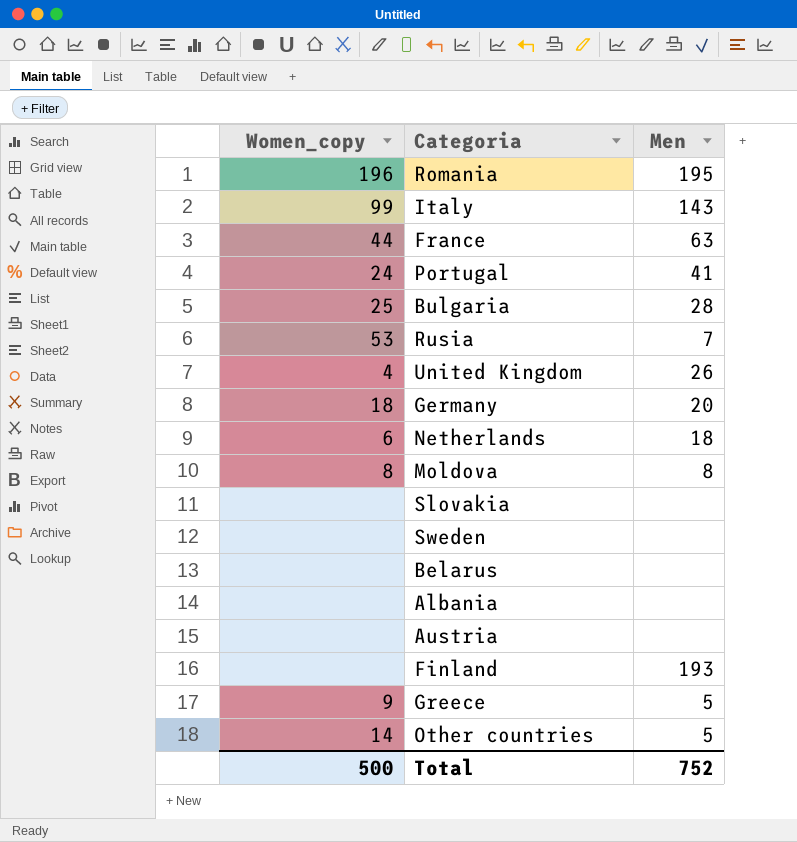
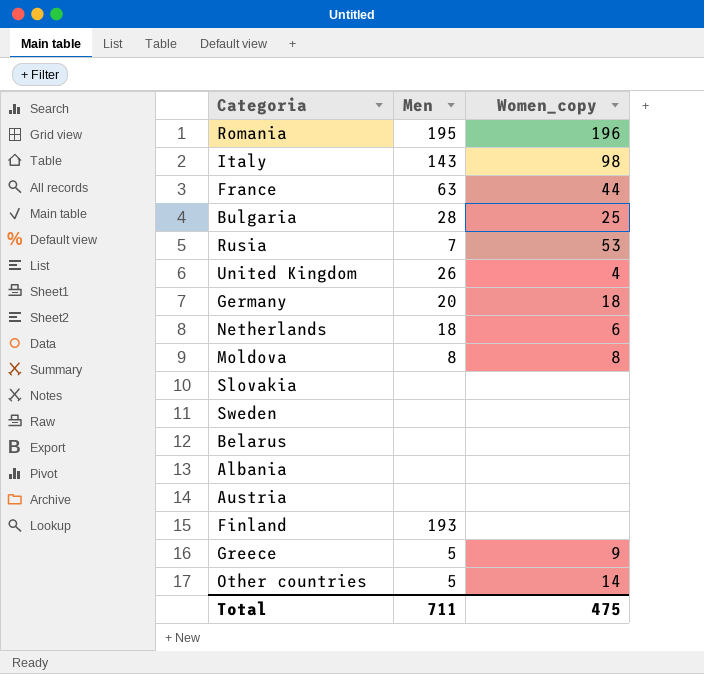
column Women_copy | position: 1 -> 3
row Portugal: 24 | 41 -> none
Italy | Women_copy: 99 -> 98
Total | Men: 752 -> 711
Total | Women_copy: 500 -> 475

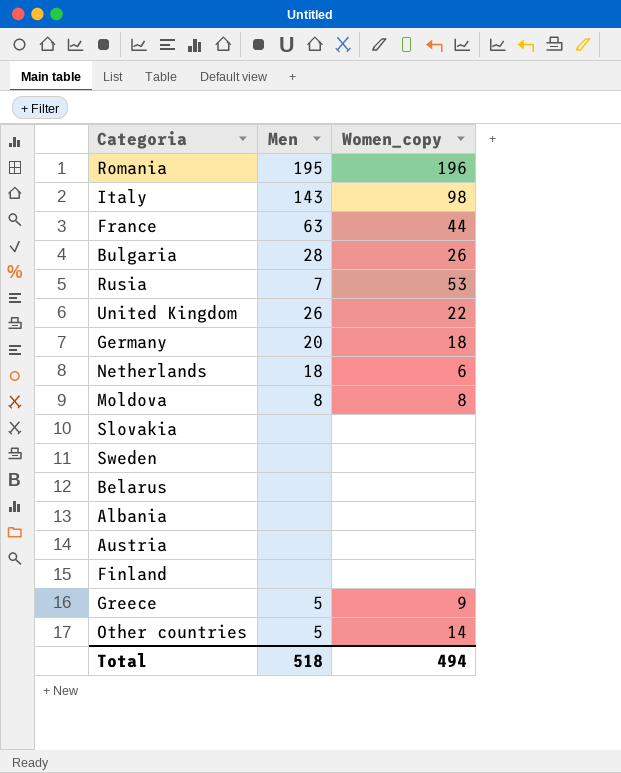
Bulgaria | Women_copy: 25 -> 26
United Kingdom | Women_copy: 4 -> 22
Finland | Men: 193 -> none
Total | Men: 711 -> 518
Total | Women_copy: 475 -> 494

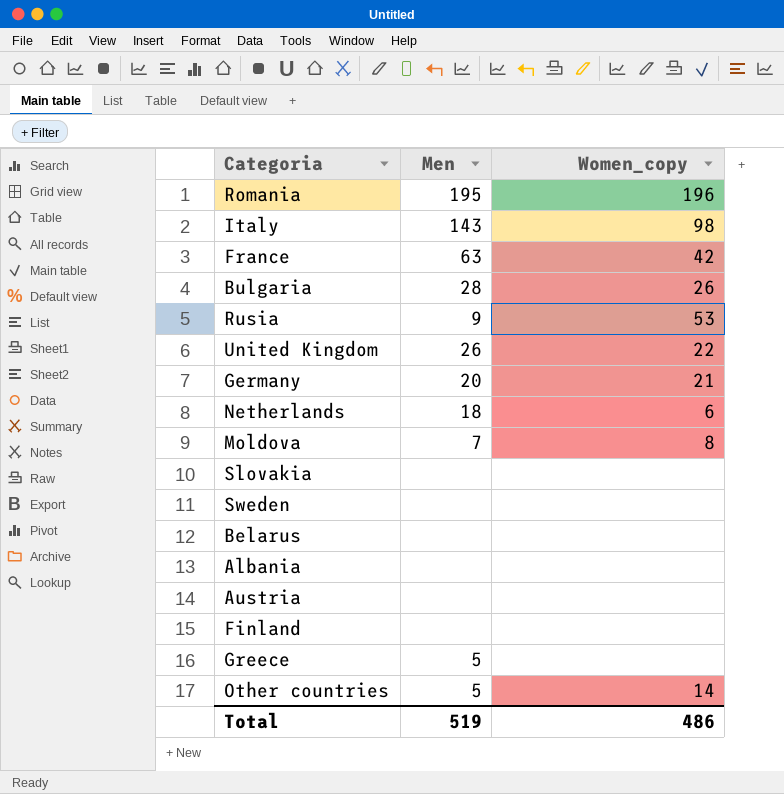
France | Women_copy: 44 -> 42
Rusia | Men: 7 -> 9
Germany | Women_copy: 18 -> 21
Moldova | Men: 8 -> 7
Greece | Women_copy: 9 -> none
Total | Men: 518 -> 519
Total | Women_copy: 494 -> 486

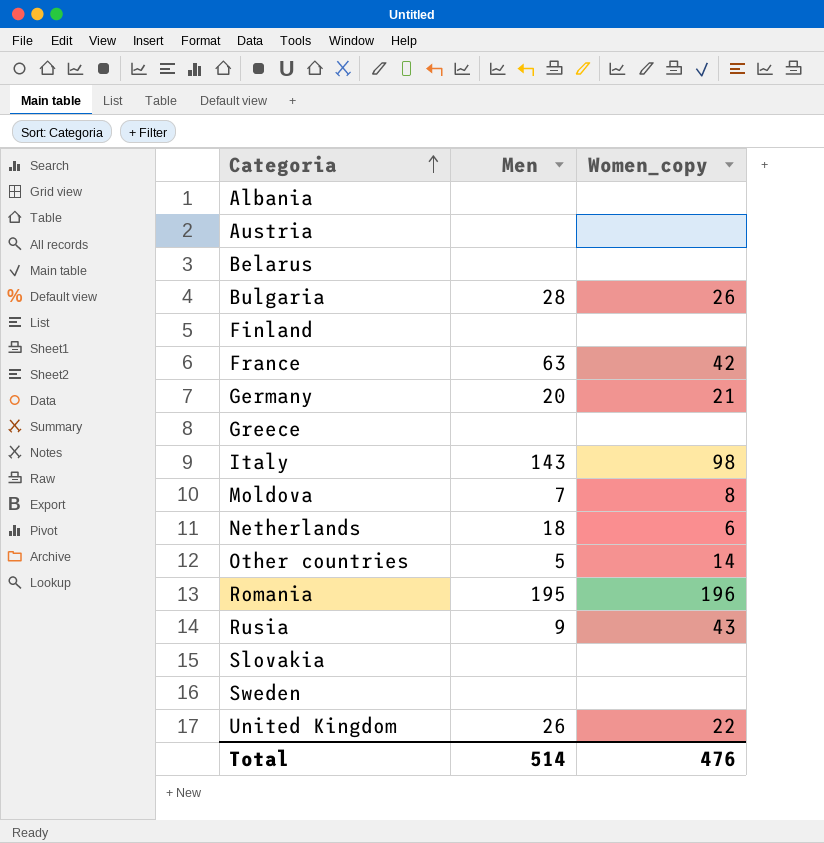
row order: none -> Categoria ascending
Greece | Men: 5 -> none
Rusia | Women_copy: 53 -> 43
Total | Men: 519 -> 514
Total | Women_copy: 486 -> 476

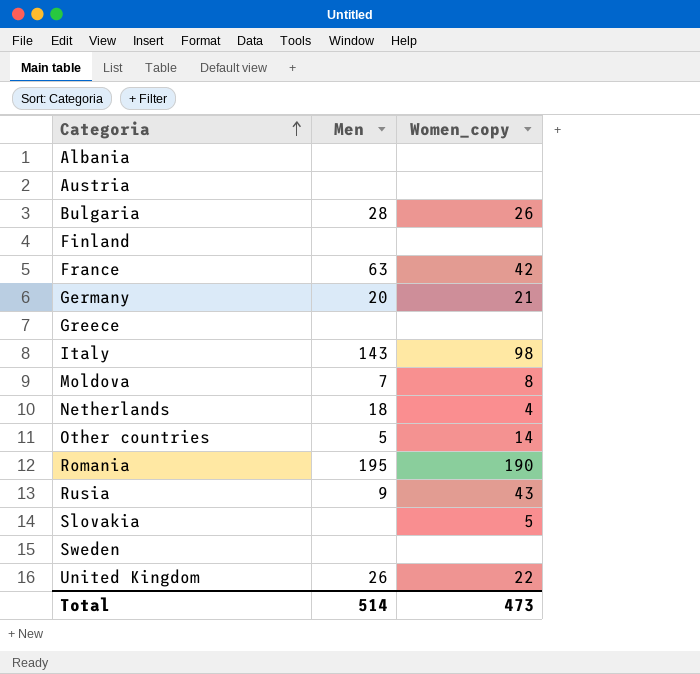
row Belarus: none | none -> none
Netherlands | Women_copy: 6 -> 4
Romania | Women_copy: 196 -> 190
Slovakia | Women_copy: none -> 5
Total | Women_copy: 476 -> 473

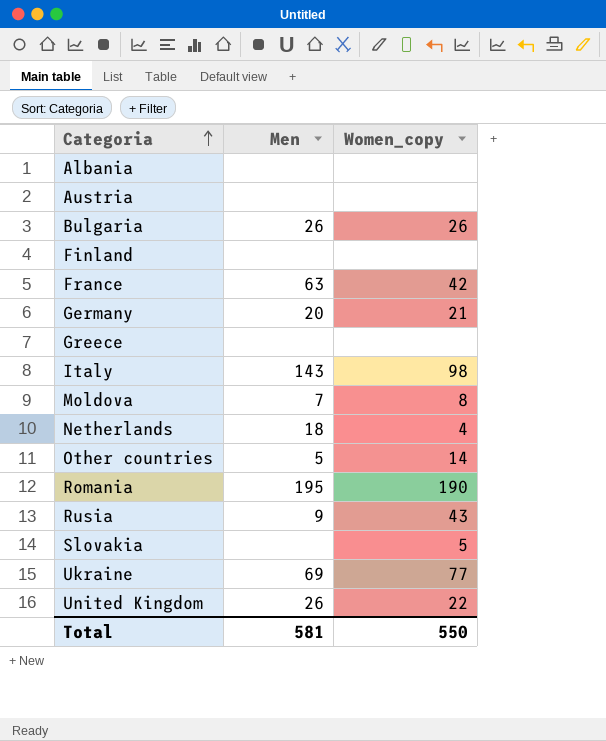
row Sweden: none | none -> none
Bulgaria | Men: 28 -> 26
row Ukraine: none -> 69 | 77
Total | Men: 514 -> 581
Total | Women_copy: 473 -> 550

